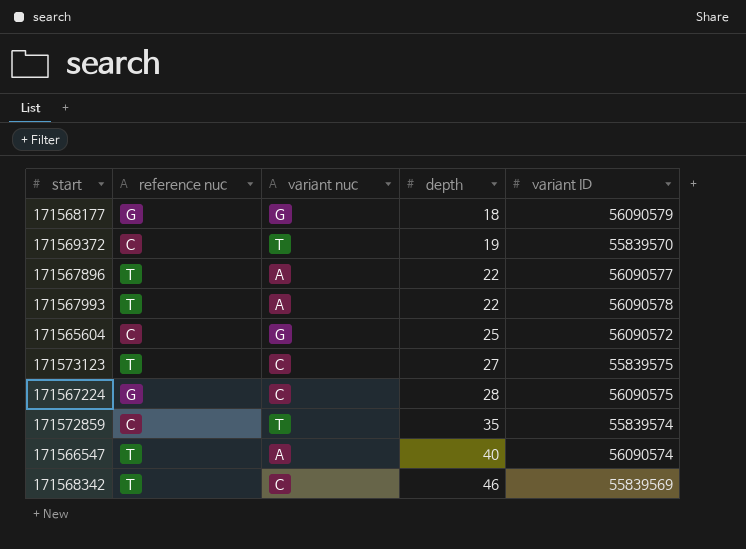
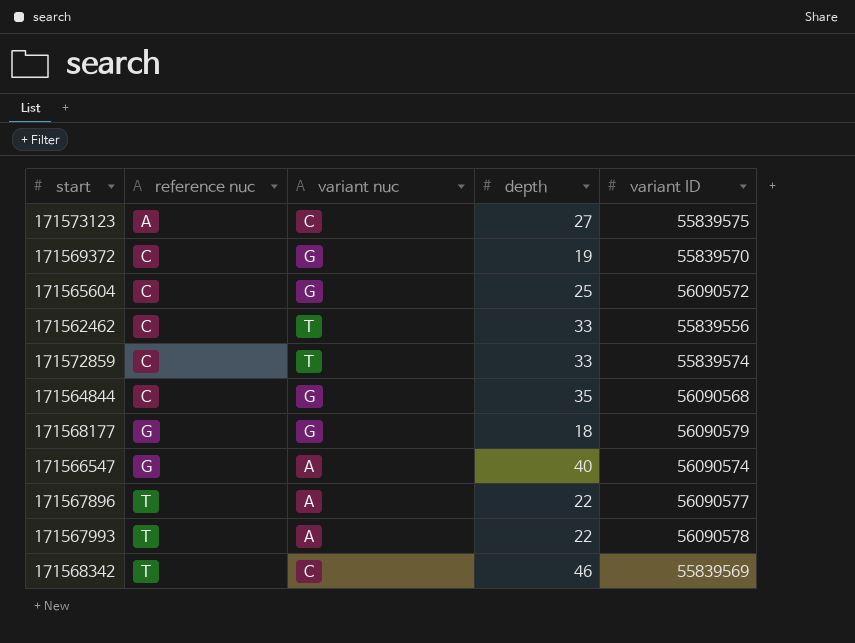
row order: depth ascending -> reference nuc ascending
row 171567224: G | C | 28 | 56090575 -> none
171573123 | reference nuc: T -> A
171569372 | variant nuc: T -> G
row 171562462: none -> C | T | 33 | 55839556
171572859 | depth: 35 -> 33
row 171564844: none -> C | G | 35 | 56090568
171566547 | reference nuc: T -> G

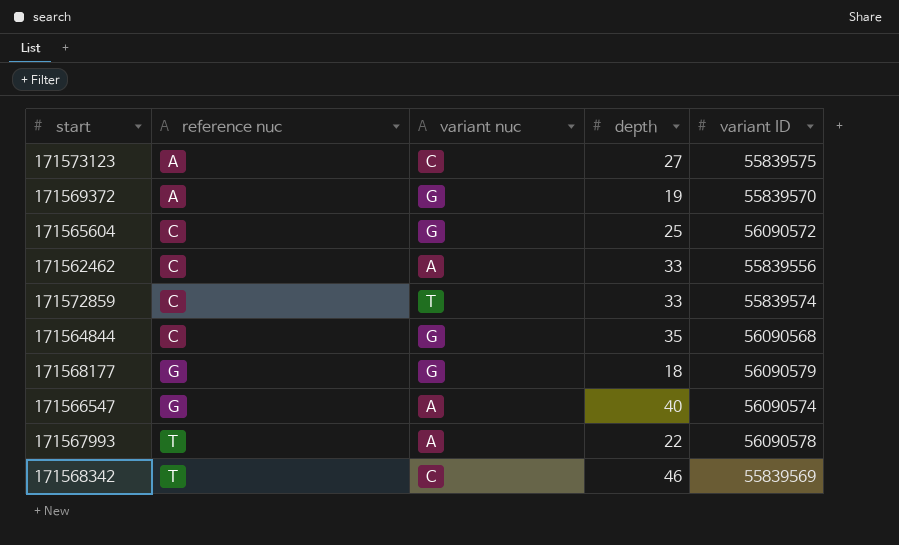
row 171567896: T | A | 22 | 56090577 -> none
171569372 | reference nuc: C -> A
171562462 | variant nuc: T -> A

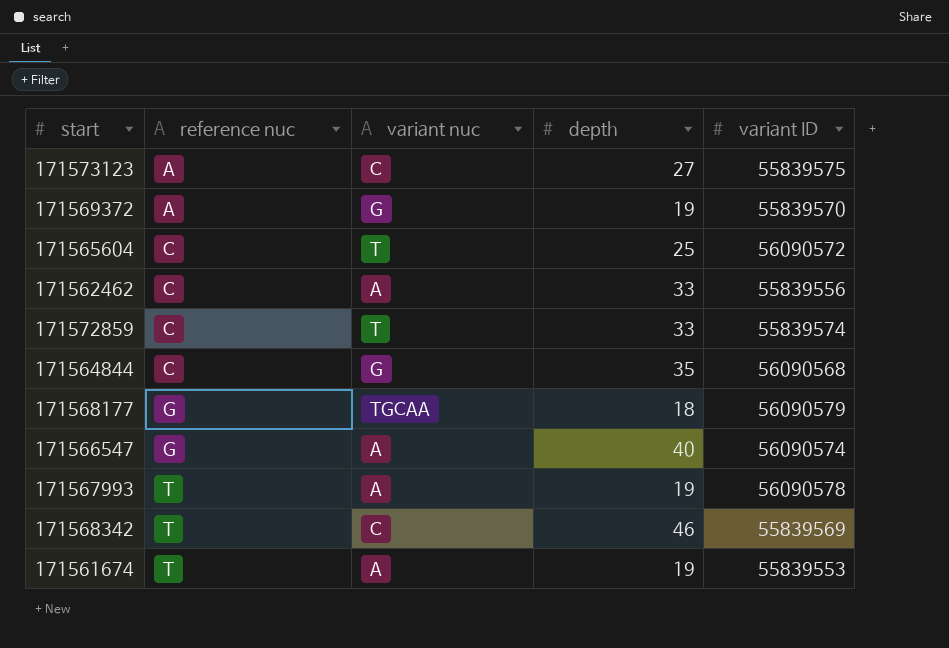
171565604 | variant nuc: G -> T
171568177 | variant nuc: G -> TGCAA
171567993 | depth: 22 -> 19
row 171561674: none -> T | A | 19 | 55839553

